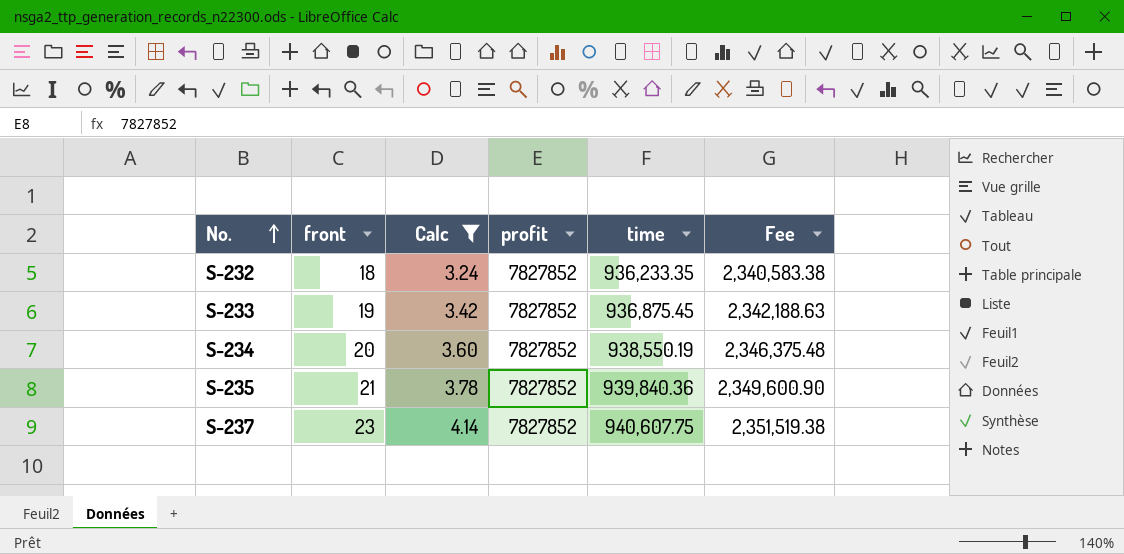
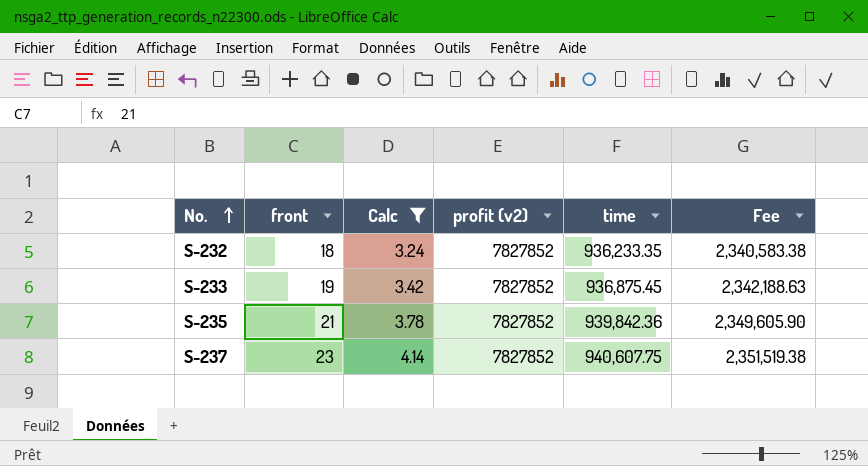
column name: profit -> profit (v2)
row S-234: 20 | 3.60 | 7827852 | 938,550.19 | 2,346,375.48 -> none
S-235 | time: 939,840.36 -> 939,842.36
S-235 | Fee: 2,349,600.90 -> 2,349,605.90

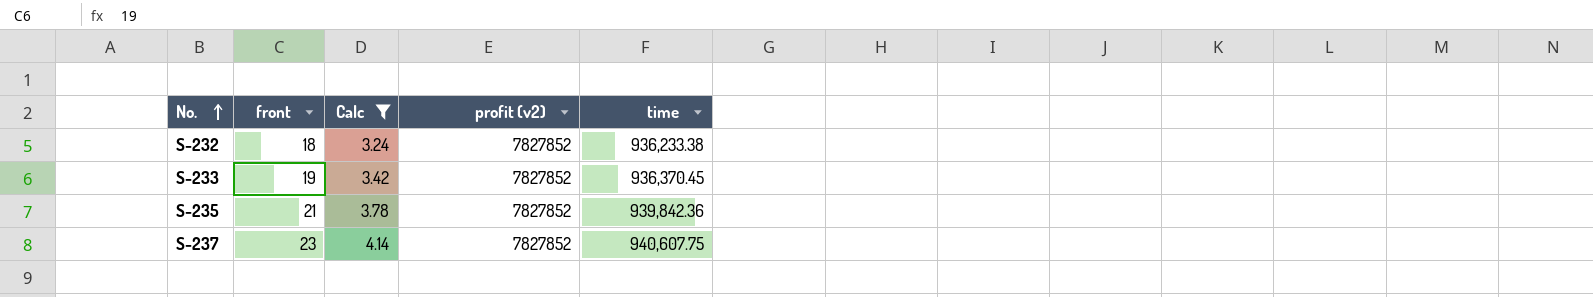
column Fee | formula: [time] * 2.5 -> none
S-232 | time: 936,233.35 -> 936,233.38
S-233 | time: 936,875.45 -> 936,370.45

